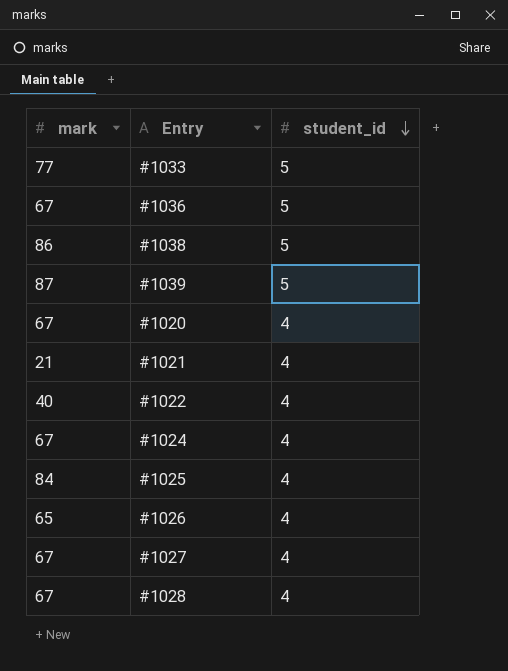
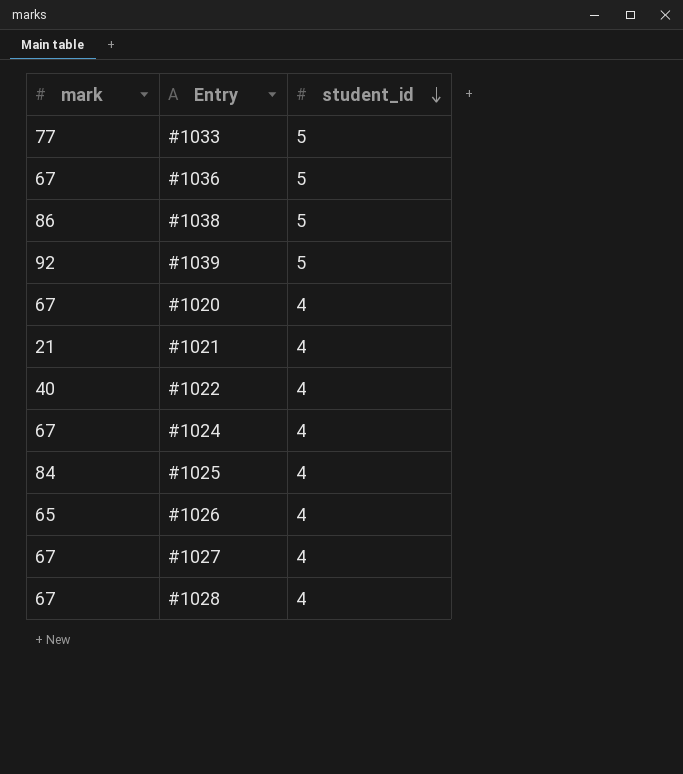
#1039 | mark: 87 -> 92

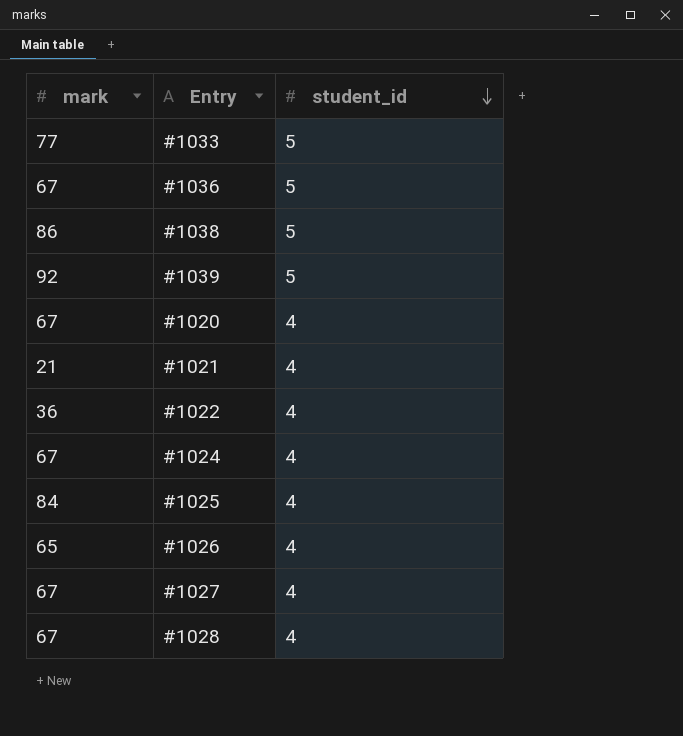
#1022 | mark: 40 -> 36

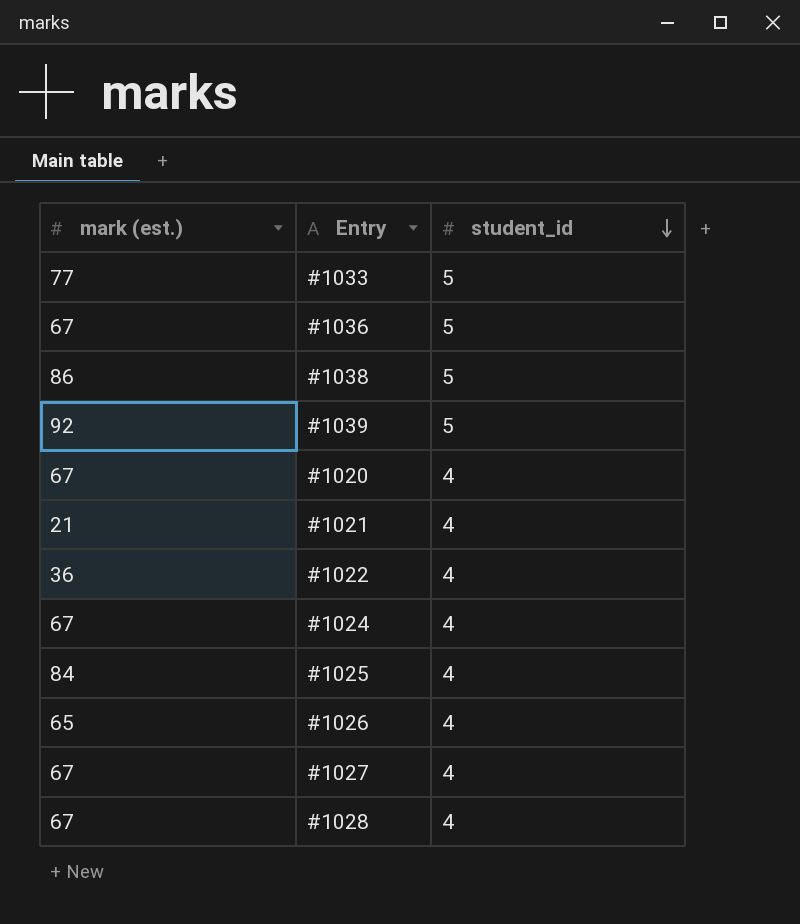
column name: mark -> mark (est.)

